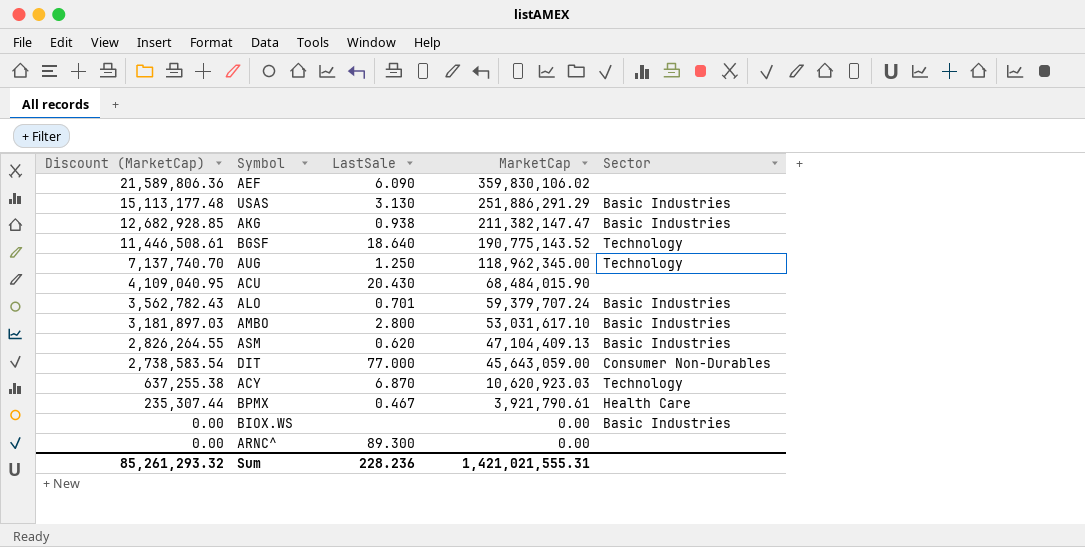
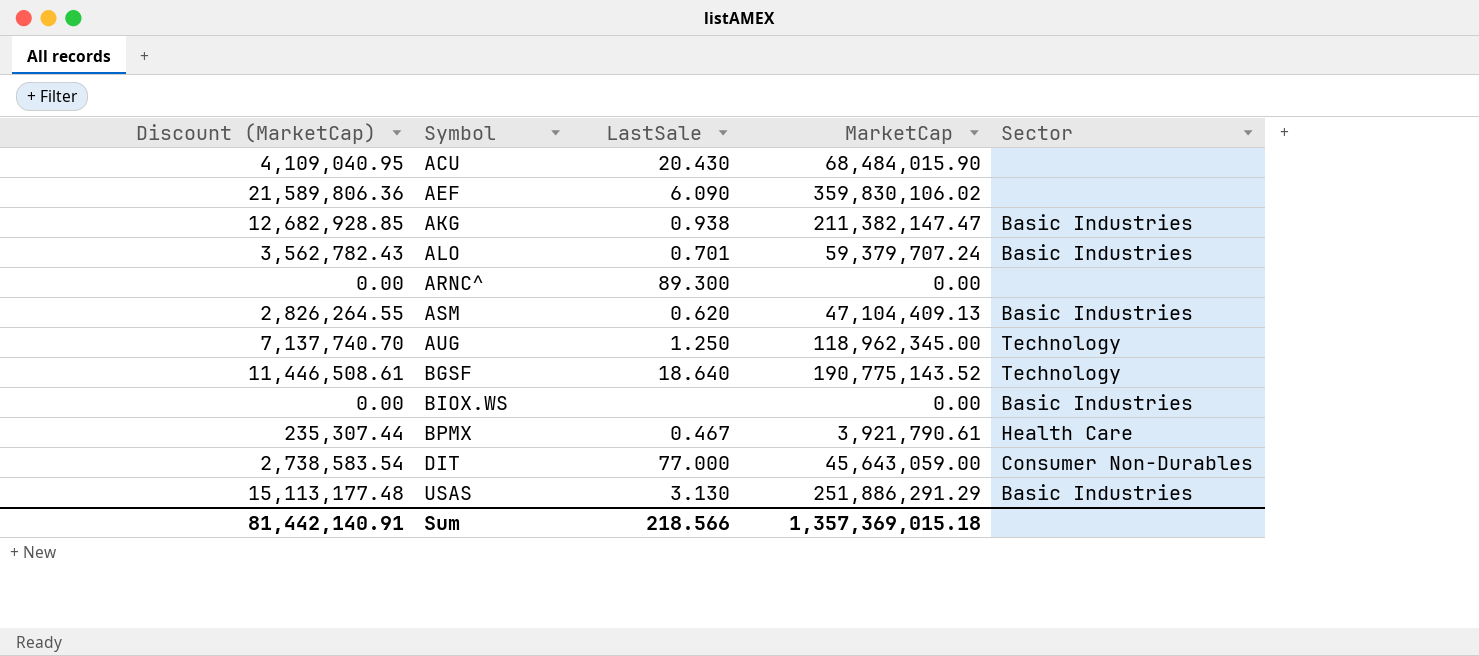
row order: Discount (MarketCap) descending -> Symbol ascending
row AMBO: 3,181,897.03 | 2.800 | 53,031,617.10 | Basic Industries -> none
row ACY: 637,255.38 | 6.870 | 10,620,923.03 | Technology -> none
Sum | Discount (MarketCap): 85,261,293.32 -> 81,442,140.91
Sum | LastSale: 228.236 -> 218.566
Sum | MarketCap: 1,421,021,555.31 -> 1,357,369,015.18

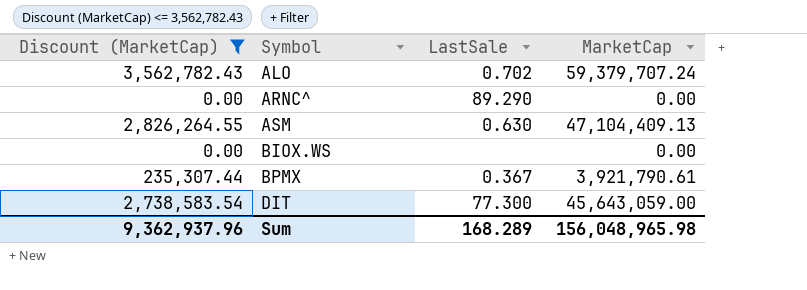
filter: none -> Discount (MarketCap) <= 3,562,782.43
column Sector | position: 5 -> none
ALO | LastSale: 0.701 -> 0.702
ARNC^ | LastSale: 89.300 -> 89.290
ASM | LastSale: 0.620 -> 0.630
BPMX | LastSale: 0.467 -> 0.367
DIT | LastSale: 77.000 -> 77.300
Sum | Discount (MarketCap): 81,442,140.91 -> 9,362,937.96
Sum | LastSale: 218.566 -> 168.289
Sum | MarketCap: 1,357,369,015.18 -> 156,048,965.98

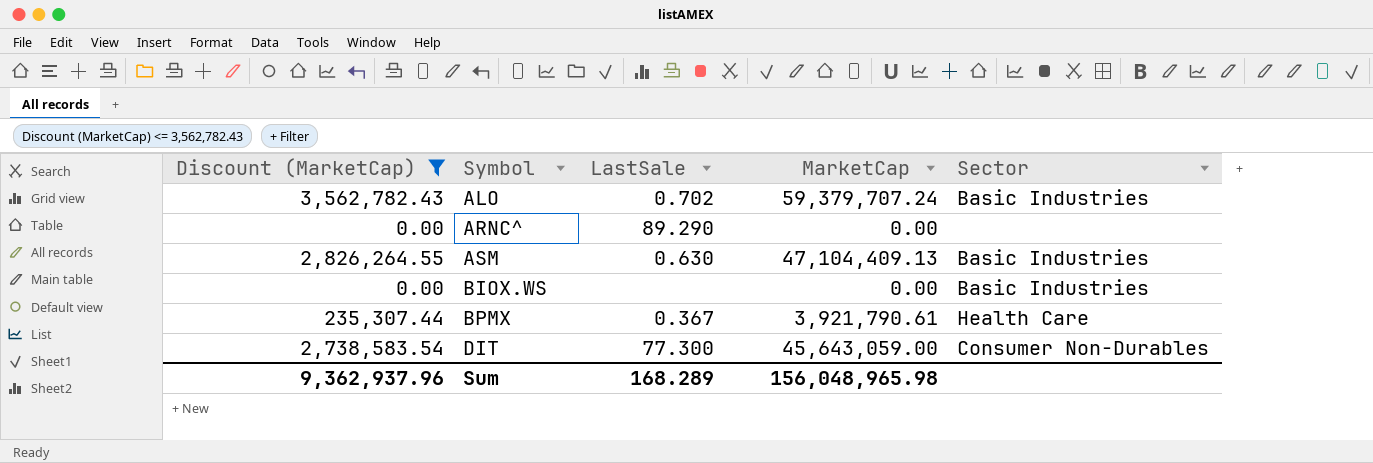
column Sector | position: none -> 5

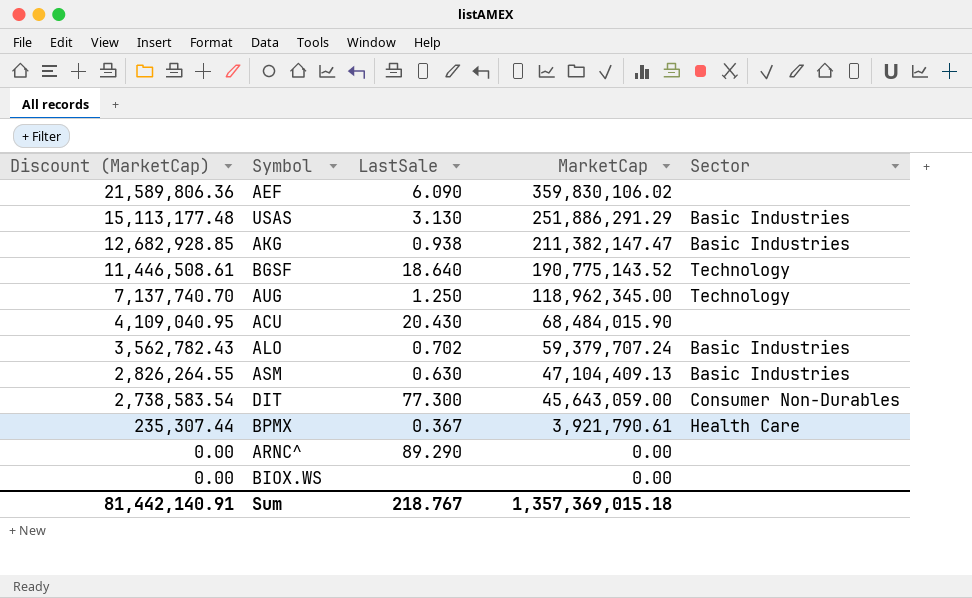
filter: Discount (MarketCap) <= 3,562,782.43 -> none
row order: Symbol ascending -> Discount (MarketCap) descending
BIOX.WS | Sector: Basic Industries -> none
Sum | Discount (MarketCap): 9,362,937.96 -> 81,442,140.91
Sum | LastSale: 168.289 -> 218.767
Sum | MarketCap: 156,048,965.98 -> 1,357,369,015.18

